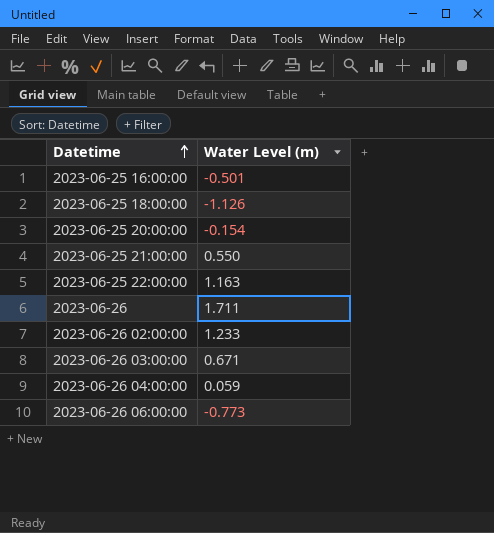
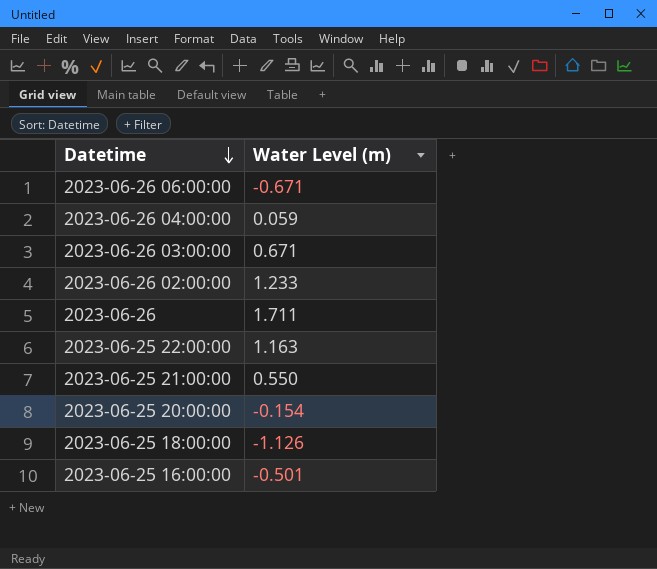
row order: Datetime ascending -> Datetime descending
2023-06-26 06:00:00 | Water Level (m): -0.773 -> -0.671

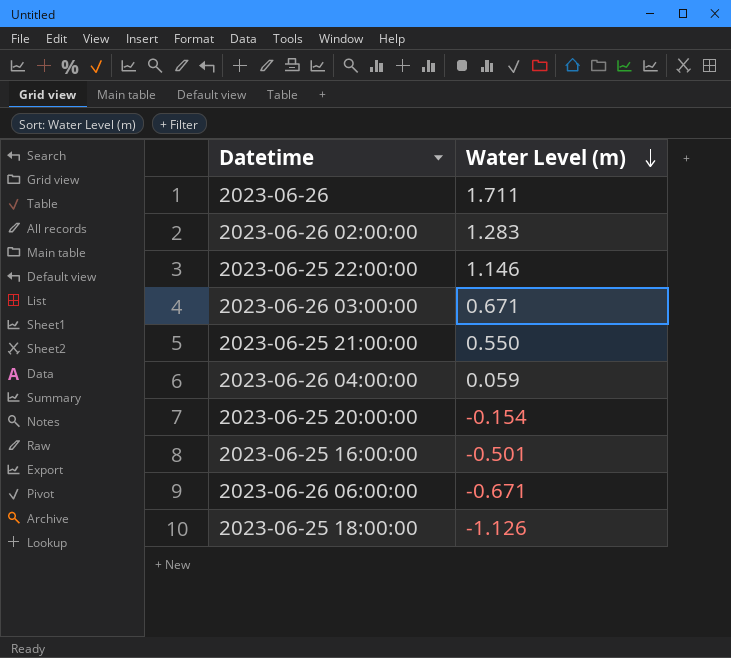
row order: Datetime descending -> Water Level (m) descending
2023-06-26 02:00:00 | Water Level (m): 1.233 -> 1.283
2023-06-25 22:00:00 | Water Level (m): 1.163 -> 1.146

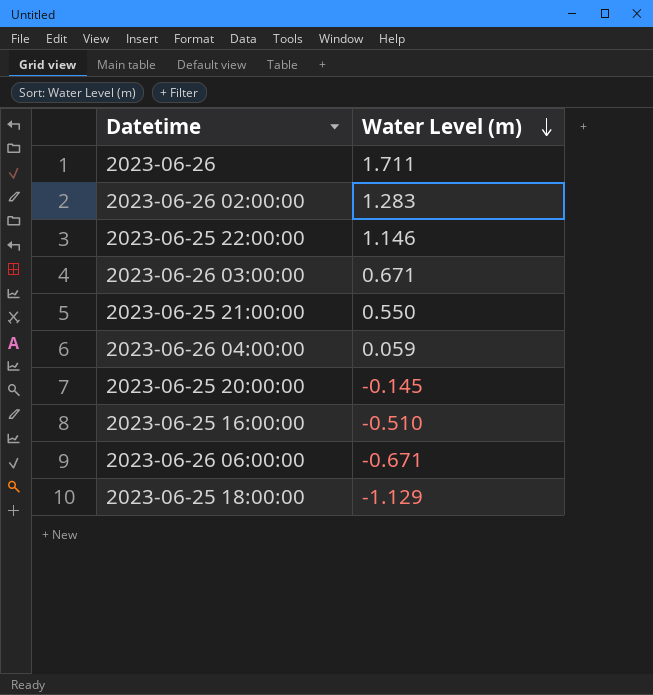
2023-06-25 20:00:00 | Water Level (m): -0.154 -> -0.145
2023-06-25 16:00:00 | Water Level (m): -0.501 -> -0.510
2023-06-25 18:00:00 | Water Level (m): -1.126 -> -1.129

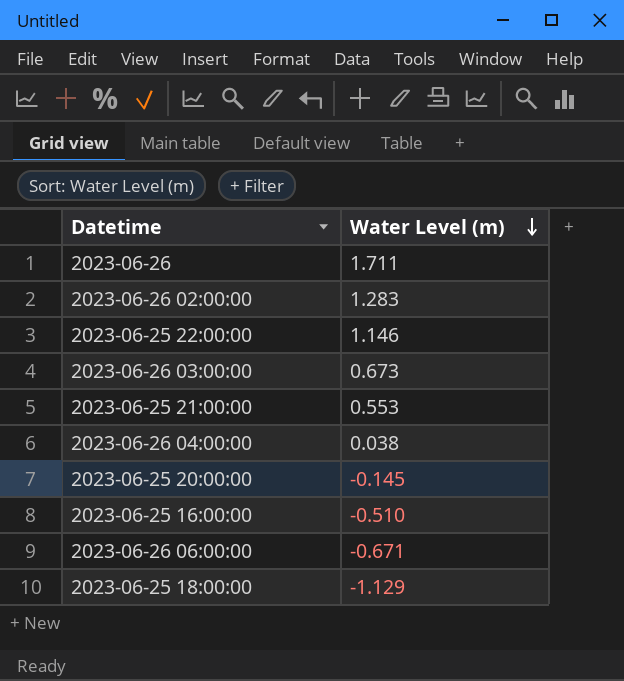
2023-06-26 03:00:00 | Water Level (m): 0.671 -> 0.673
2023-06-25 21:00:00 | Water Level (m): 0.550 -> 0.553
2023-06-26 04:00:00 | Water Level (m): 0.059 -> 0.038

